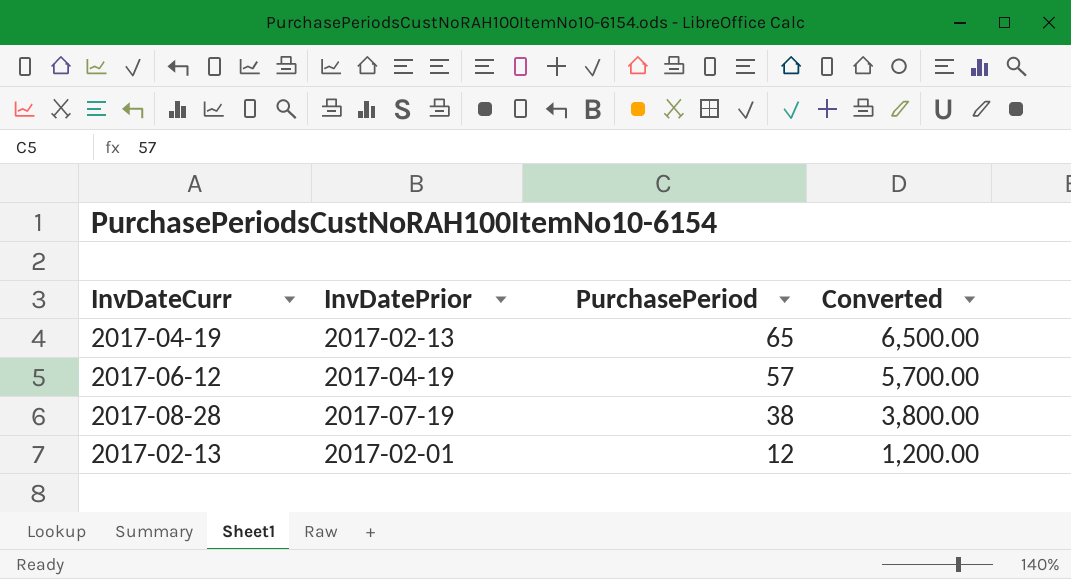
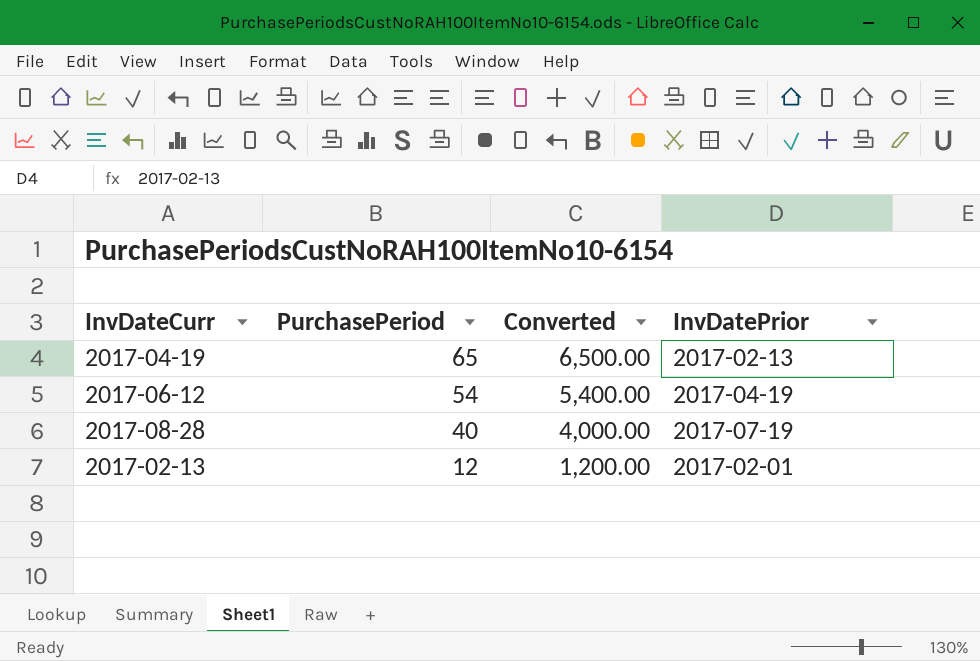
column InvDatePrior | position: 2 -> 4
2017-06-12 | PurchasePeriod: 57 -> 54
2017-06-12 | Converted: 5,700.00 -> 5,400.00
2017-08-28 | PurchasePeriod: 38 -> 40
2017-08-28 | Converted: 3,800.00 -> 4,000.00

